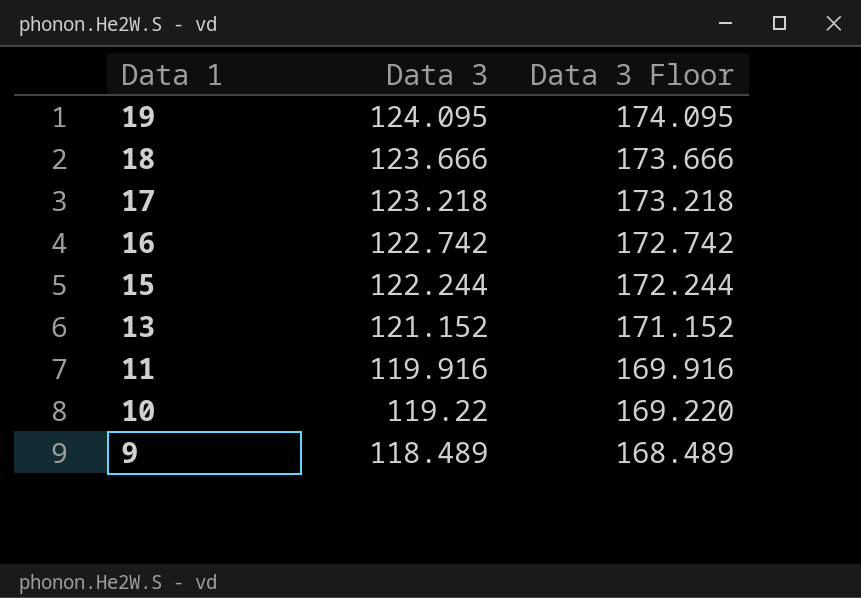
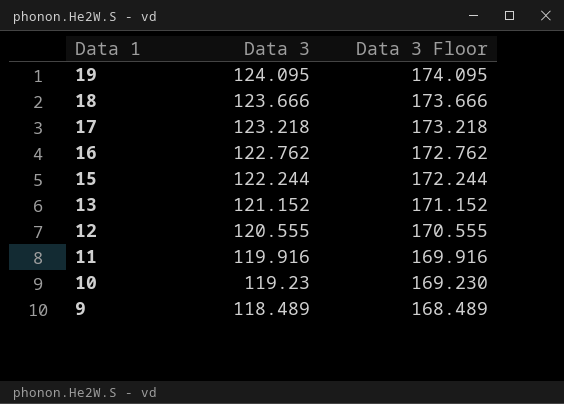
16 | Data 3: 122.742 -> 122.762
16 | Data 3 Floor: 172.742 -> 172.762
row 12: none -> 120.555 | 170.555
10 | Data 3: 119.22 -> 119.23
10 | Data 3 Floor: 169.220 -> 169.230

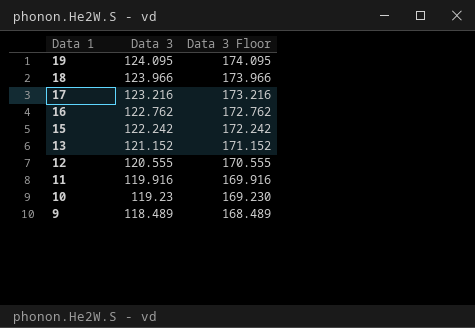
18 | Data 3: 123.666 -> 123.966
18 | Data 3 Floor: 173.666 -> 173.966
17 | Data 3: 123.218 -> 123.216
17 | Data 3 Floor: 173.218 -> 173.216
15 | Data 3: 122.244 -> 122.242
15 | Data 3 Floor: 172.244 -> 172.242

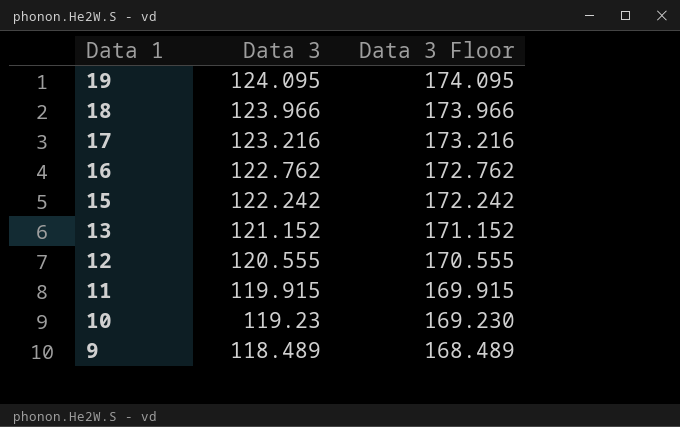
11 | Data 3: 119.916 -> 119.915
11 | Data 3 Floor: 169.916 -> 169.915

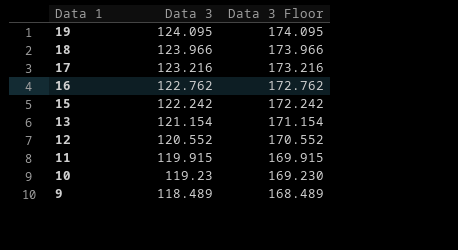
13 | Data 3: 121.152 -> 121.154
13 | Data 3 Floor: 171.152 -> 171.154
12 | Data 3: 120.555 -> 120.552
12 | Data 3 Floor: 170.555 -> 170.552

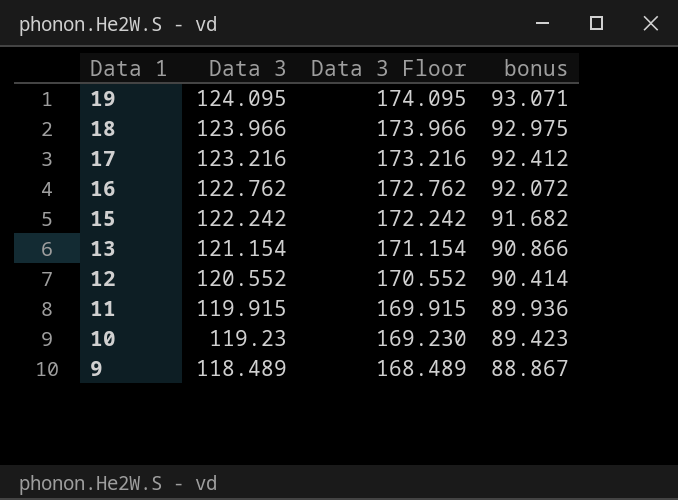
column bonus | formula: none -> [Data 3] * 0.75

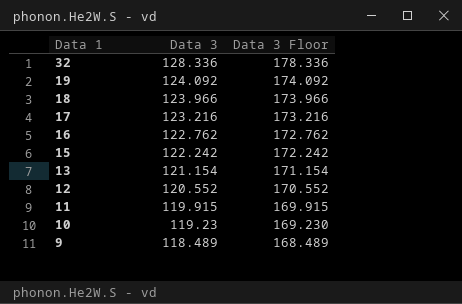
column bonus | formula: [Data 3] * 0.75 -> none
row 32: none -> 128.336 | 178.336
19 | Data 3: 124.095 -> 124.092
19 | Data 3 Floor: 174.095 -> 174.092

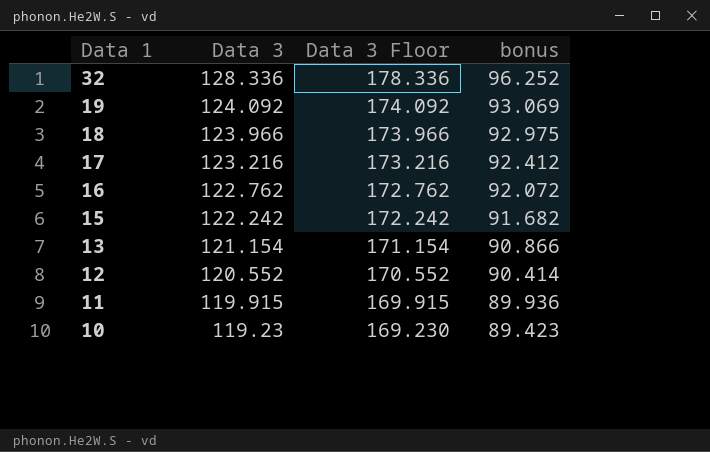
column bonus | formula: none -> [Data 3] * 0.75
row 9: 118.489 | 168.489 -> none

